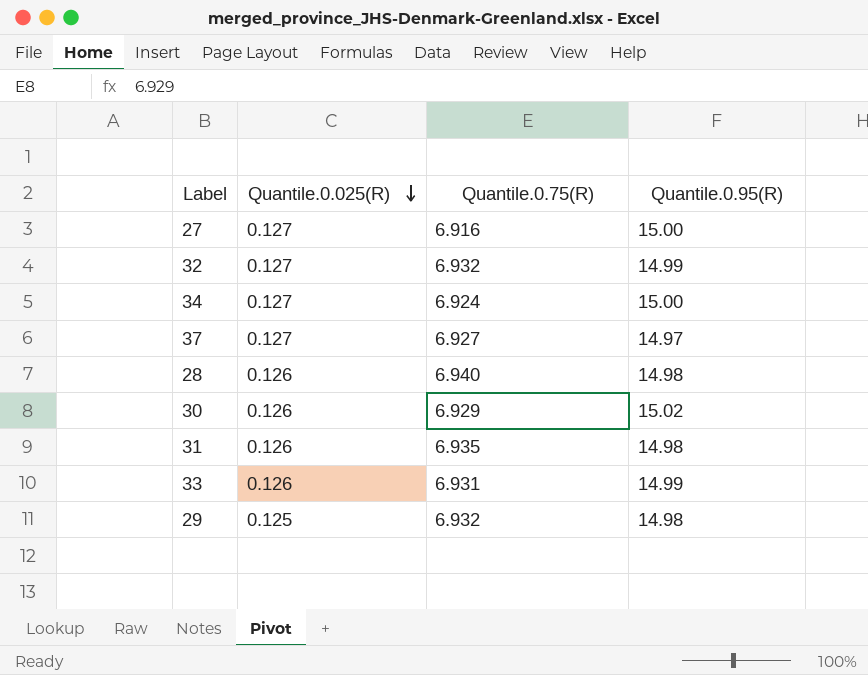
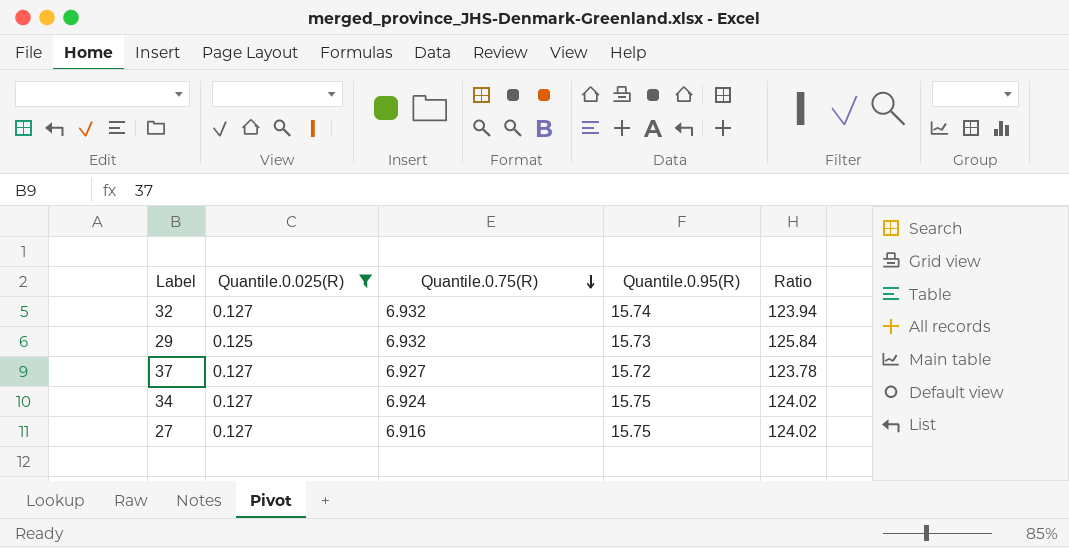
filter: none -> Quantile.0.025(R) != 0.126
row order: Quantile.0.025(R) descending -> Quantile.0.75(R) descending
column Ratio | formula: none -> [Quantile.0.95(R)] / [Quantile.0.025(R)]
32 | Quantile.0.95(R): 14.99 -> 15.74
29 | Quantile.0.95(R): 14.98 -> 15.73
37 | Quantile.0.95(R): 14.97 -> 15.72
34 | Quantile.0.95(R): 15.00 -> 15.75
27 | Quantile.0.95(R): 15.00 -> 15.75

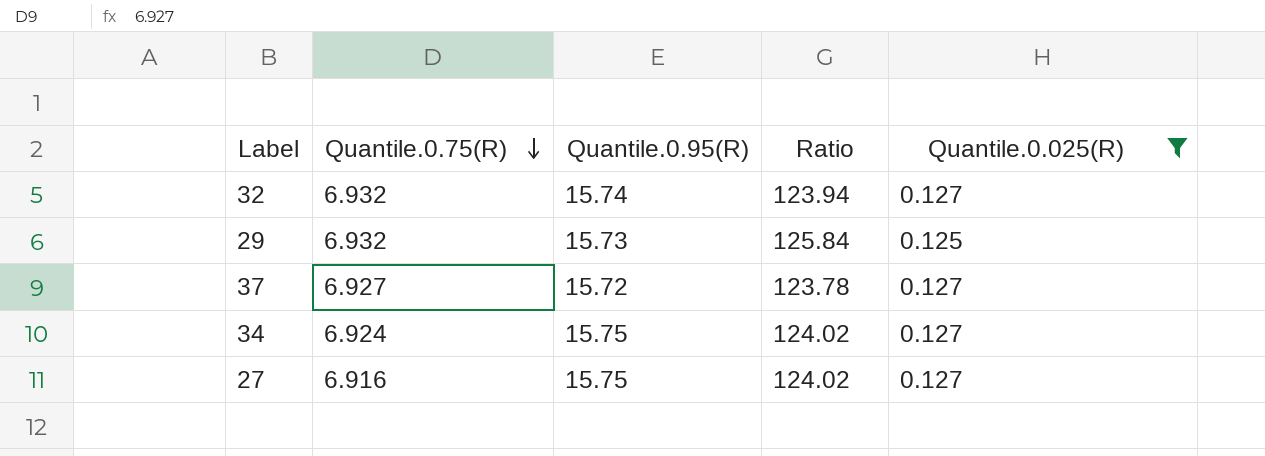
column Quantile.0.025(R) | position: 2 -> 5

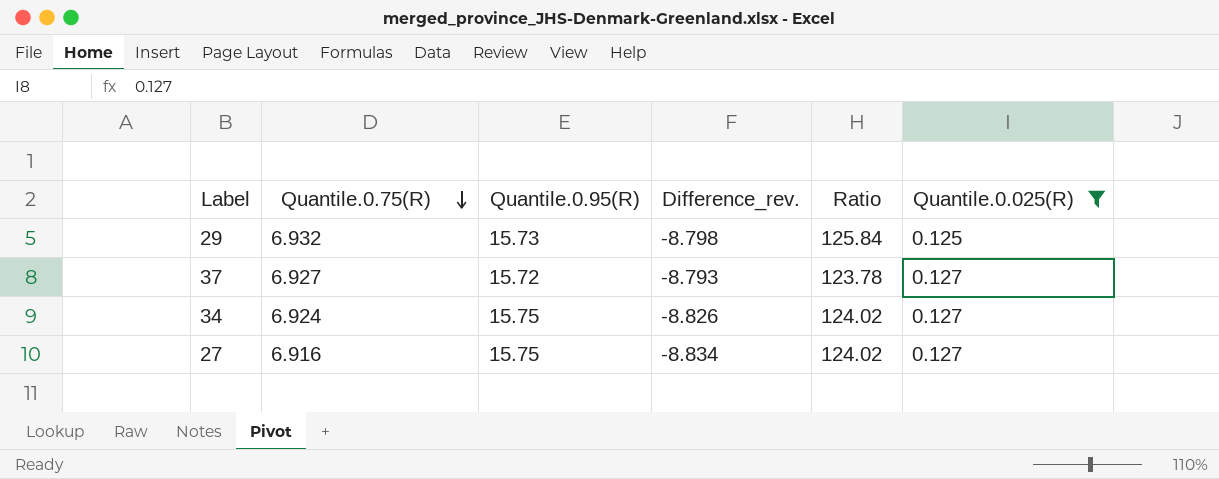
column Difference_rev. | formula: none -> [Quantile.0.75(R)] - [Quantile.0.95(R)]
row 32: 6.932 | 15.74 | 123.94 | 0.127 -> none

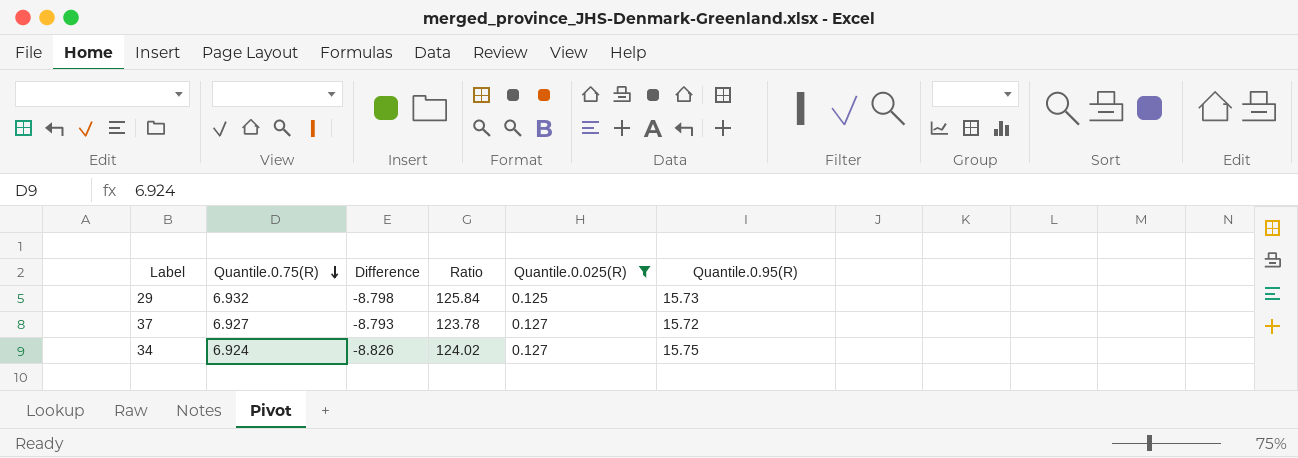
column name: Difference_rev. -> Difference
column Quantile.0.95(R) | position: 3 -> 6
row 27: 6.916 | 15.75 | -8.834 | 124.02 | 0.127 -> none

